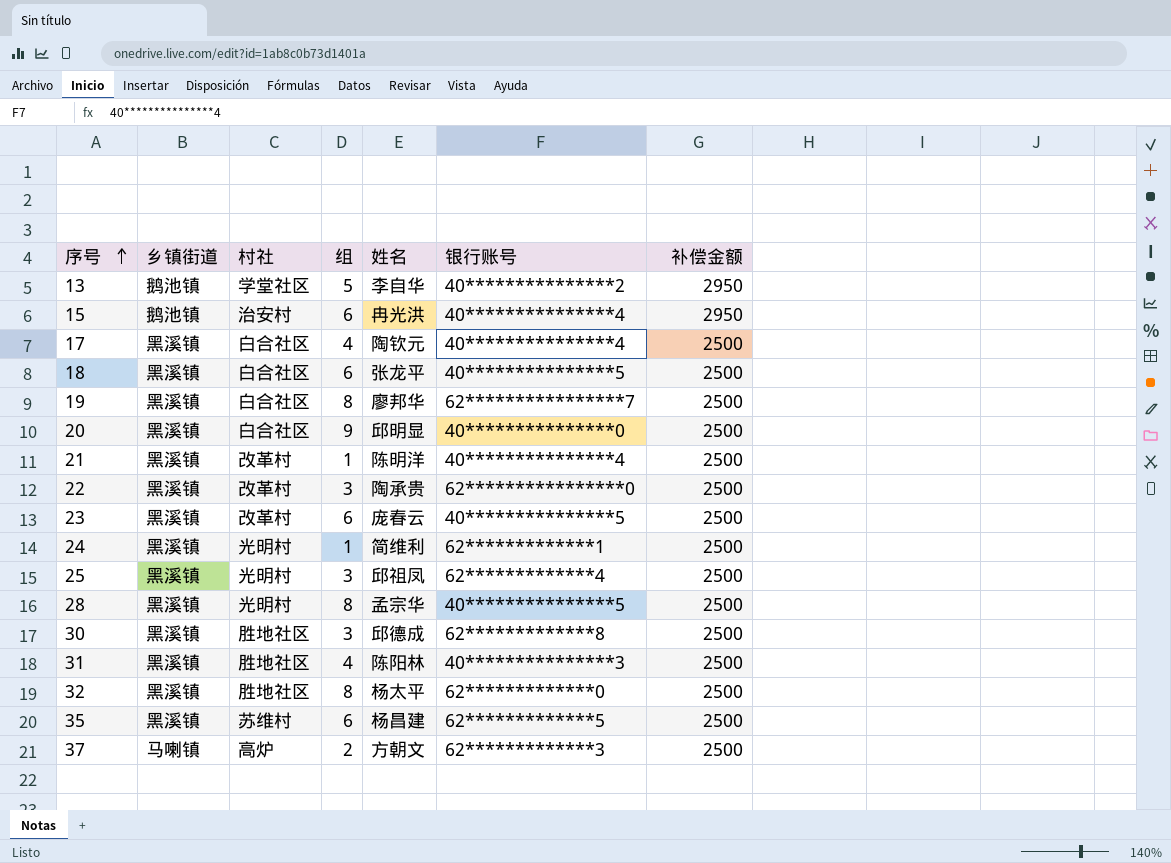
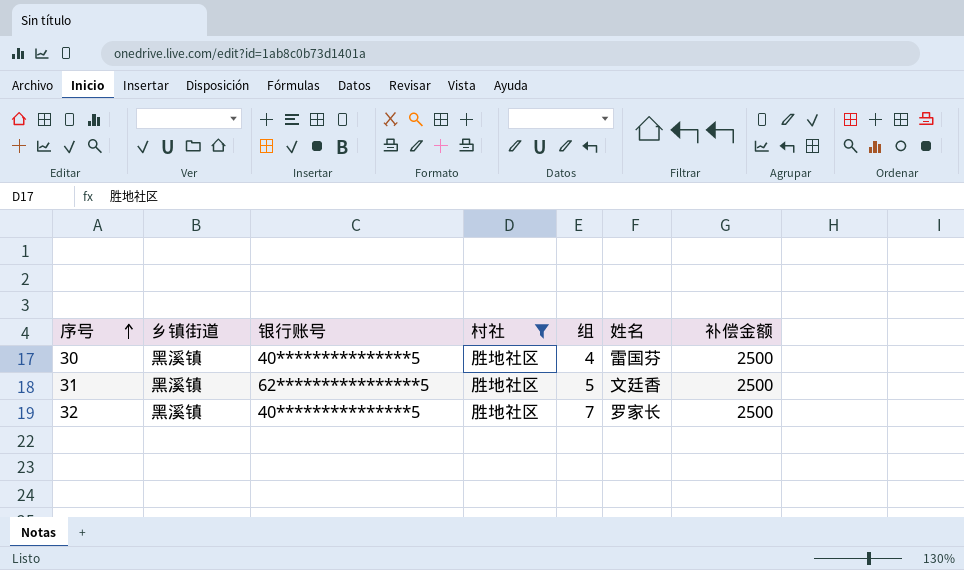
filter: none -> 村社 = 胜地社区
column 银行账号 | position: 6 -> 3
30 | 银行账号: 62*************8 -> 40***************5
30 | 组: 3 -> 4
30 | 姓名: 邱德成 -> 雷国芬
31 | 银行账号: 40***************3 -> 62****************5
31 | 组: 4 -> 5
31 | 姓名: 陈阳林 -> 文廷香
32 | 银行账号: 62*************0 -> 40***************5
32 | 组: 8 -> 7
32 | 姓名: 杨太平 -> 罗家长

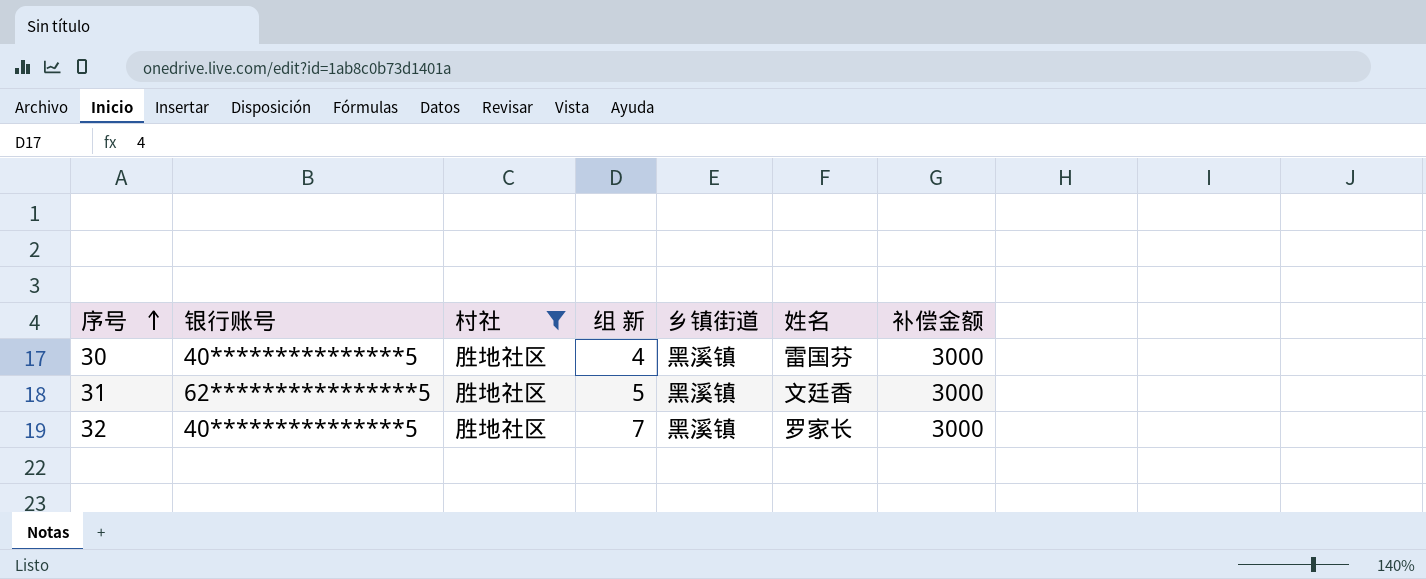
column name: 组 -> 组 新
column 乡镇街道 | position: 2 -> 5
30 | 补偿金额: 2500 -> 3000
31 | 补偿金额: 2500 -> 3000
32 | 补偿金额: 2500 -> 3000

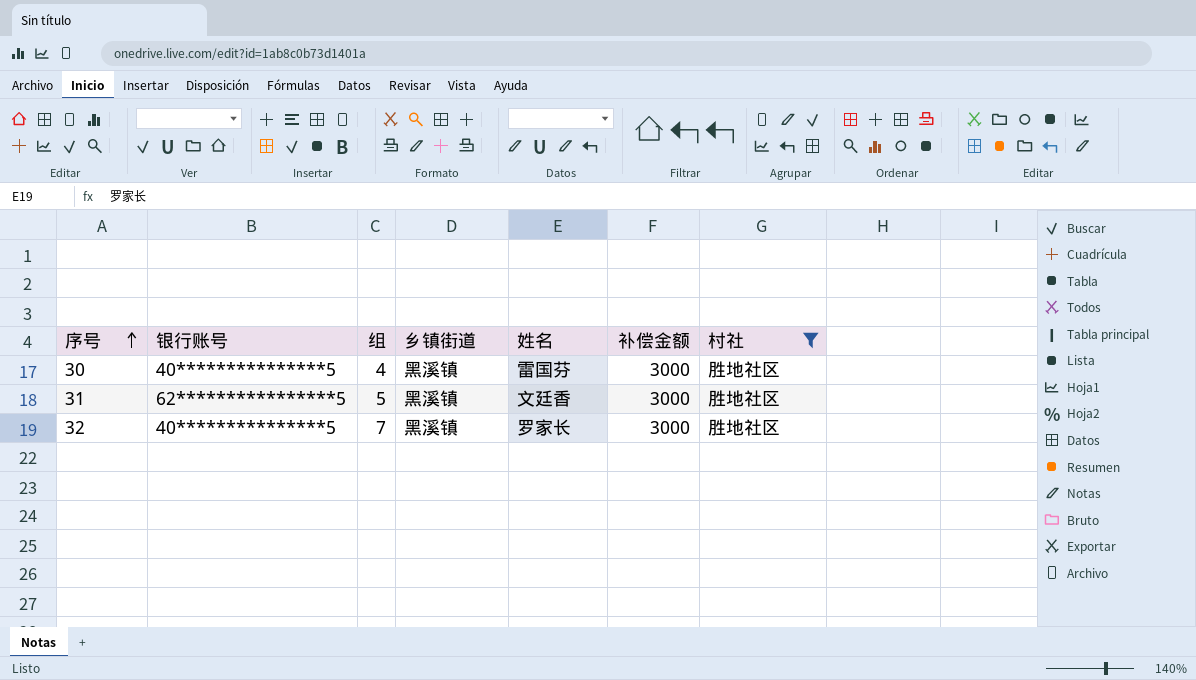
column name: 组 新 -> 组
column 村社 | position: 3 -> 7

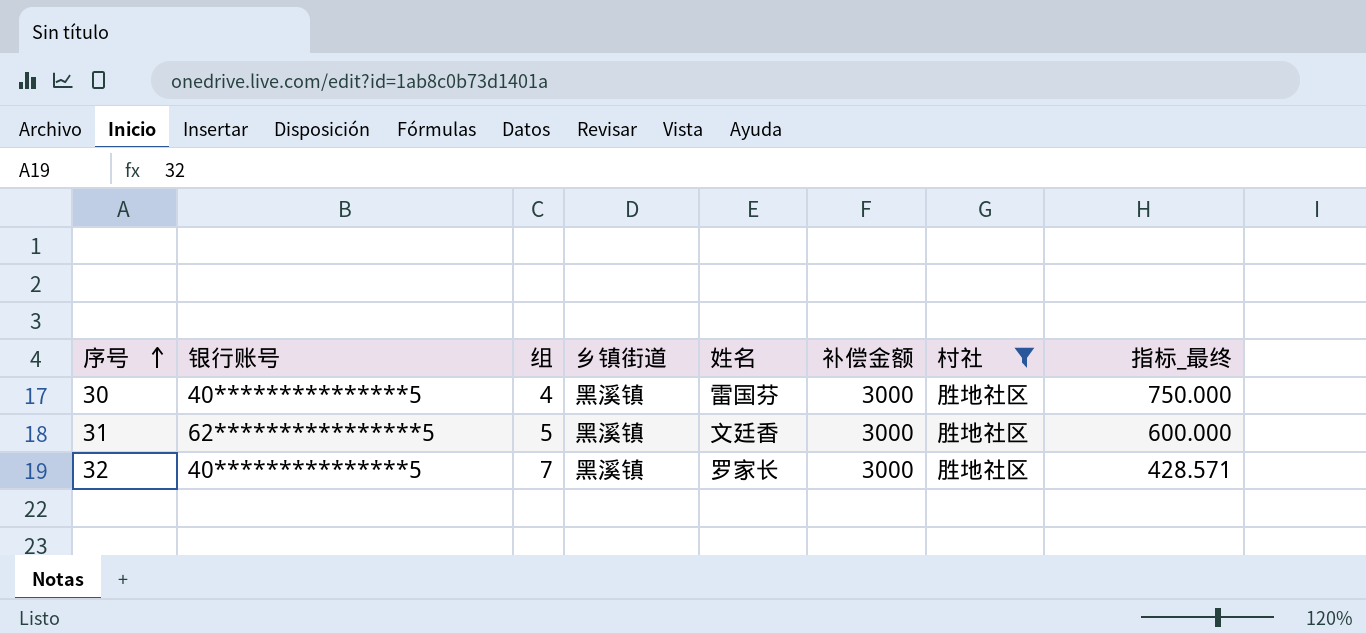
column 指标_最终 | formula: none -> [补偿金额] / [组]

